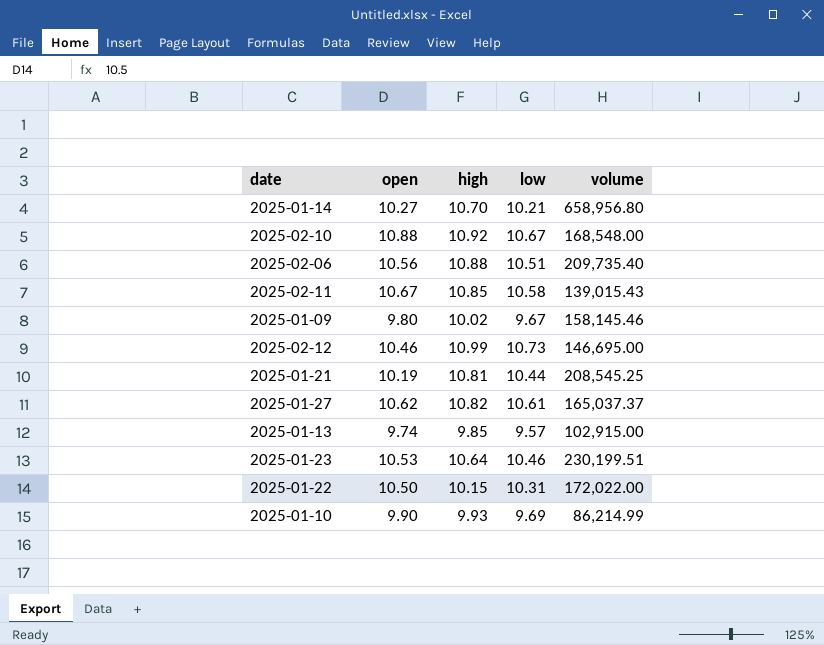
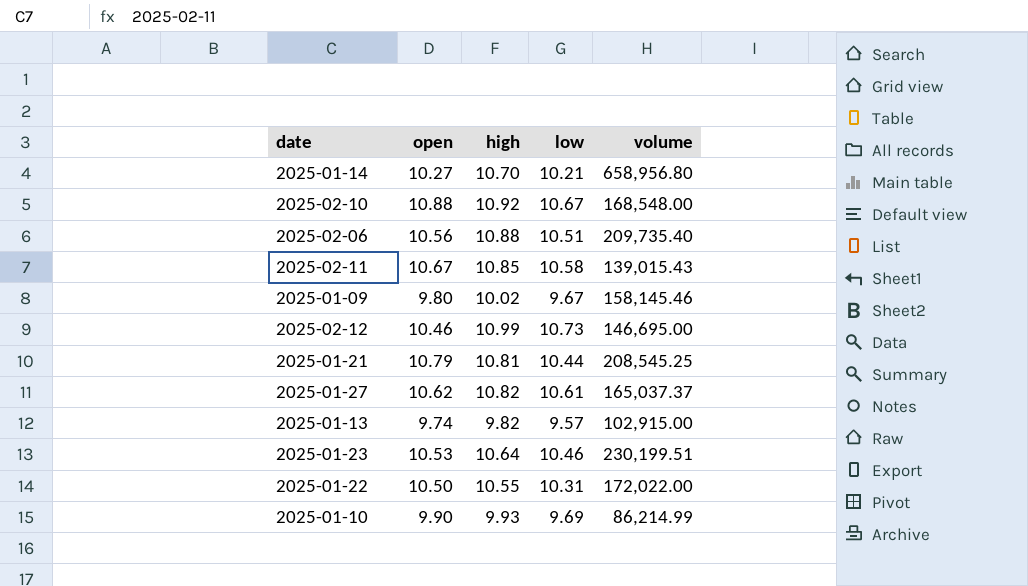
2025-01-21 | open: 10.19 -> 10.79
2025-01-13 | high: 9.85 -> 9.82
2025-01-22 | high: 10.15 -> 10.55

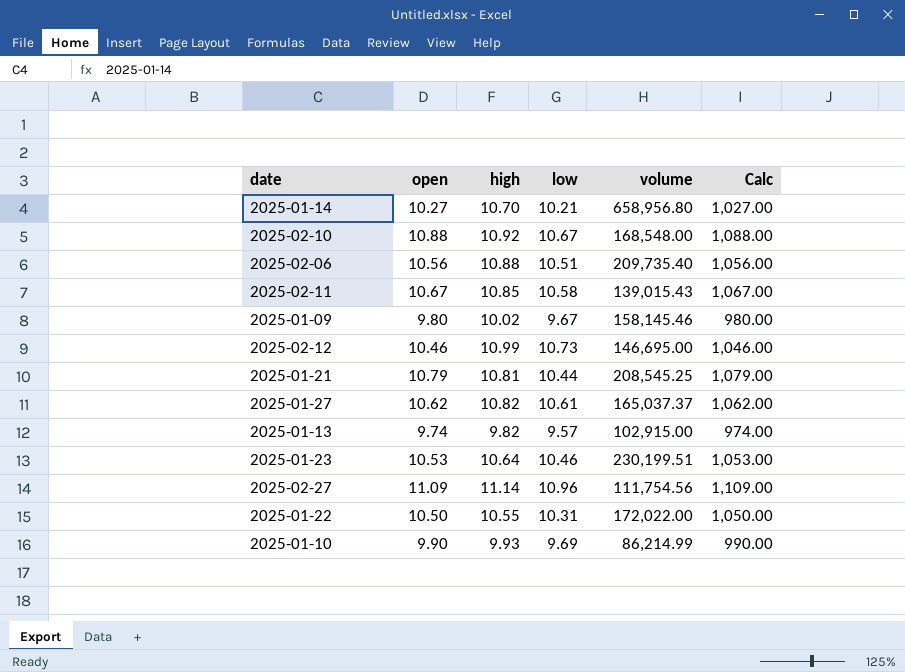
column Calc | formula: none -> [open] * 100
row 2025-02-27: none -> 11.09 | 11.14 | 10.96 | 111,754.56 | 1,109.00

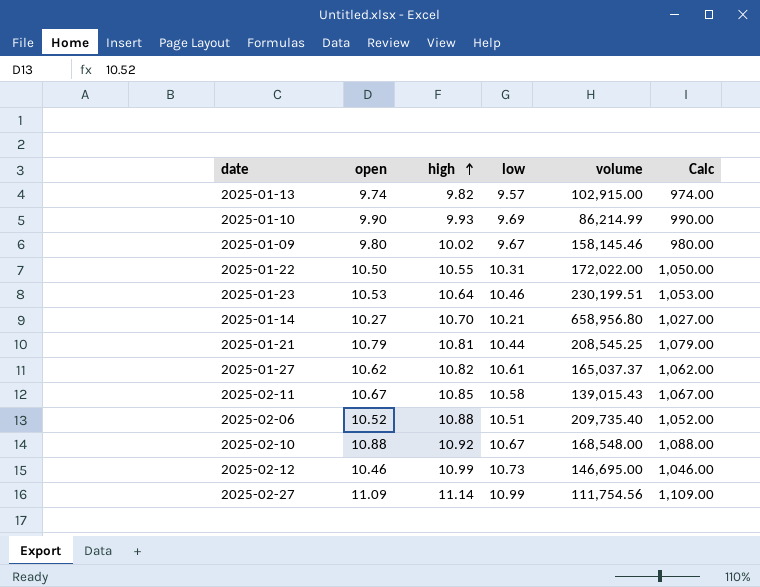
row order: none -> high ascending
2025-02-06 | open: 10.56 -> 10.52
2025-02-06 | Calc: 1,056.00 -> 1,052.00
2025-02-27 | low: 10.96 -> 10.99

